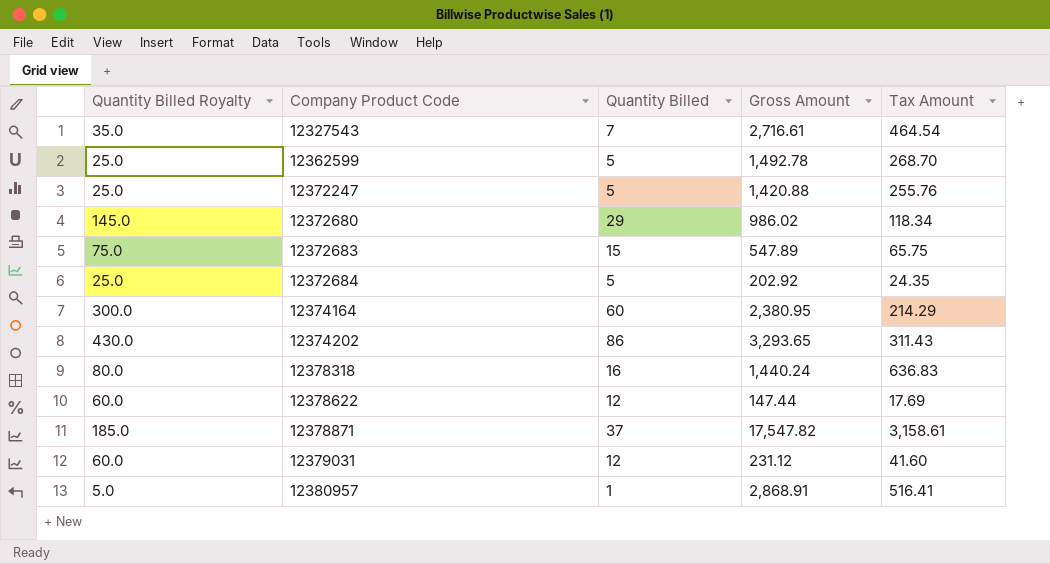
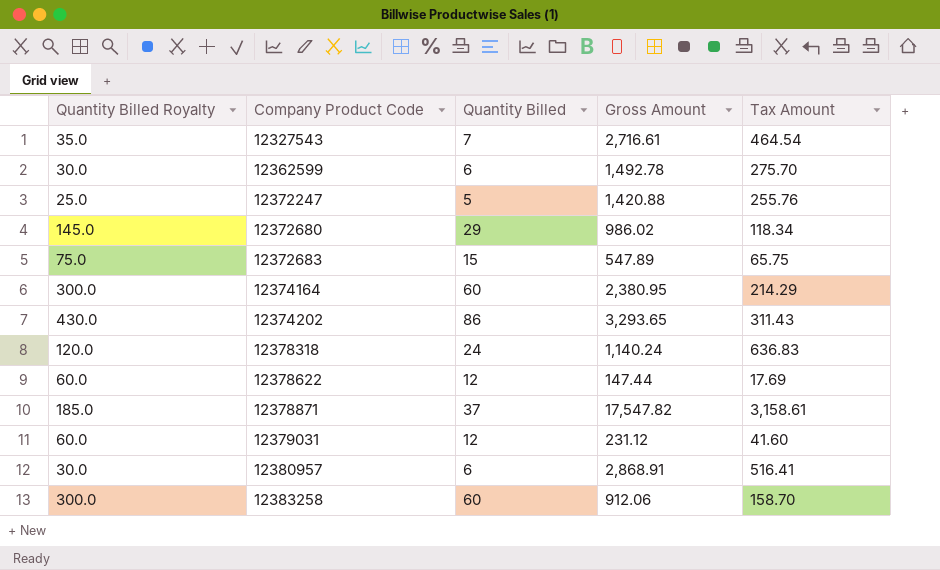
row 12372684: 25.0 | 5 | 202.92 | 24.35 -> none
12362599 | Quantity Billed Royalty: 25.0 -> 30.0
12362599 | Quantity Billed: 5 -> 6
12362599 | Tax Amount: 268.70 -> 275.70
12378318 | Quantity Billed Royalty: 80.0 -> 120.0
12378318 | Quantity Billed: 16 -> 24
12378318 | Gross Amount: 1,440.24 -> 1,140.24
12380957 | Quantity Billed Royalty: 5.0 -> 30.0
12380957 | Quantity Billed: 1 -> 6
row 12383258: none -> 300.0 | 60 | 912.06 | 158.70

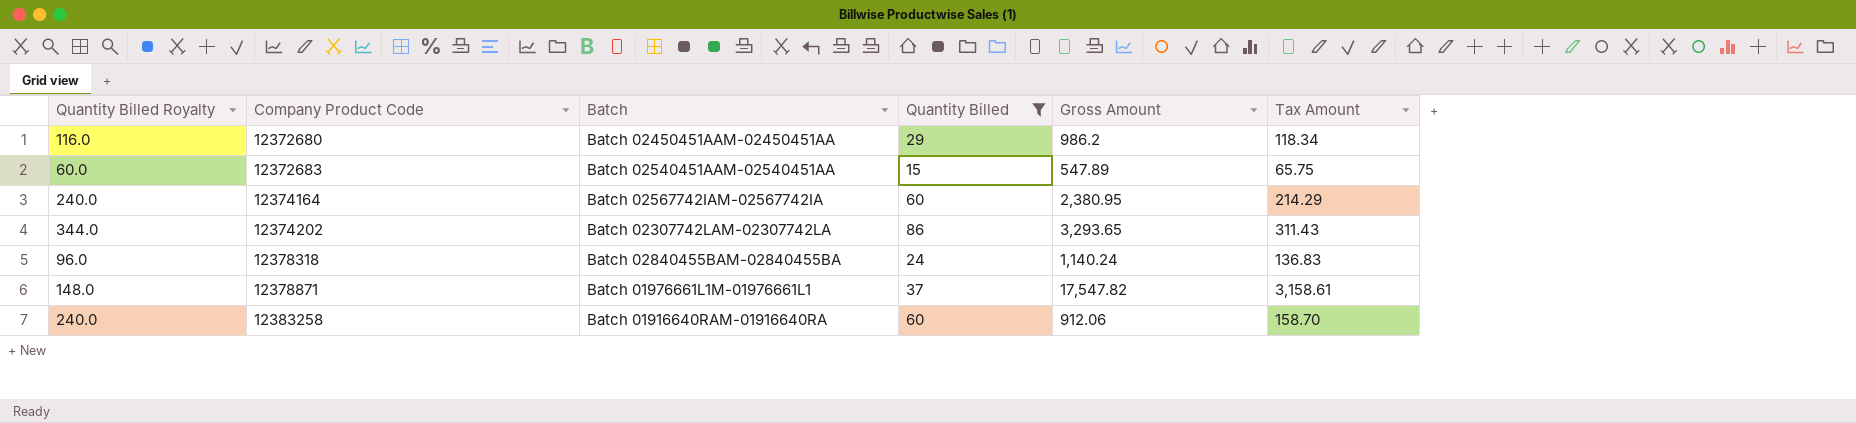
filter: none -> Quantity Billed >= 15
column Quantity Billed Royalty | formula: [Quantity Billed] * 5 -> [Quantity Billed] * 4
column Batch | position: none -> 3
12372680 | Gross Amount: 986.02 -> 986.2
12378318 | Tax Amount: 636.83 -> 136.83

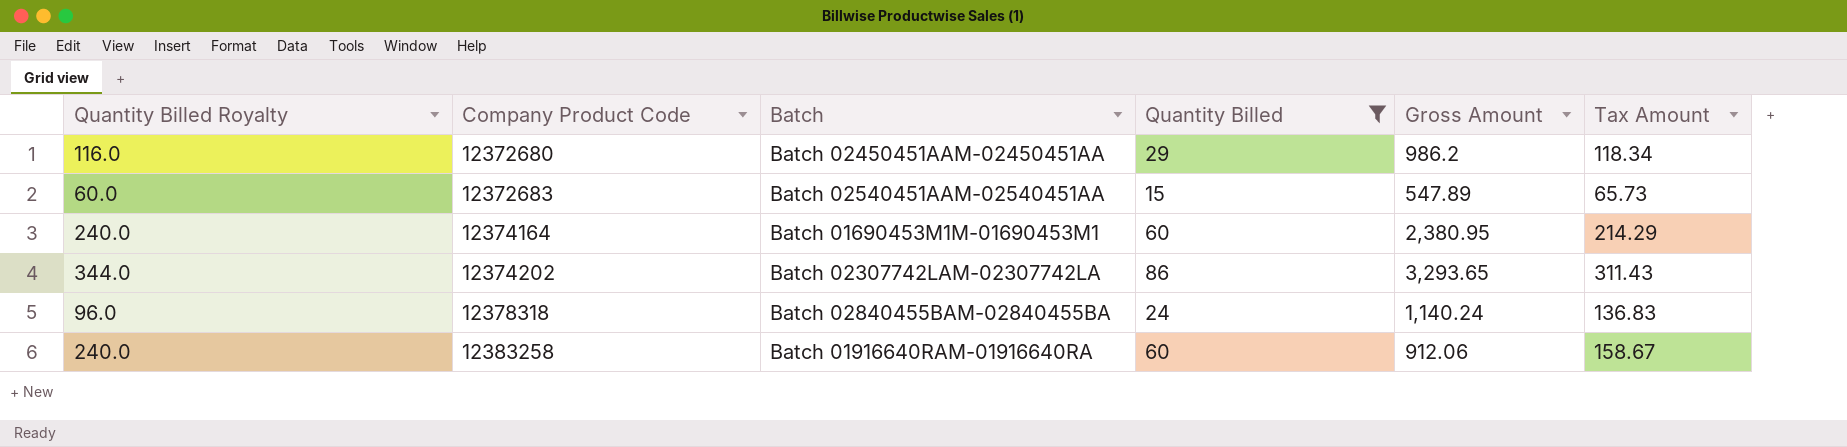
row 12378871: 148.0 | Batch 01976661L1M-01976661L1 | 37 | 17,547.82 | 3,158.61 -> none
12372683 | Tax Amount: 65.75 -> 65.73
12374164 | Batch: Batch 02567742IAM-02567742IA -> Batch 01690453M1M-01690453M1
12383258 | Tax Amount: 158.70 -> 158.67

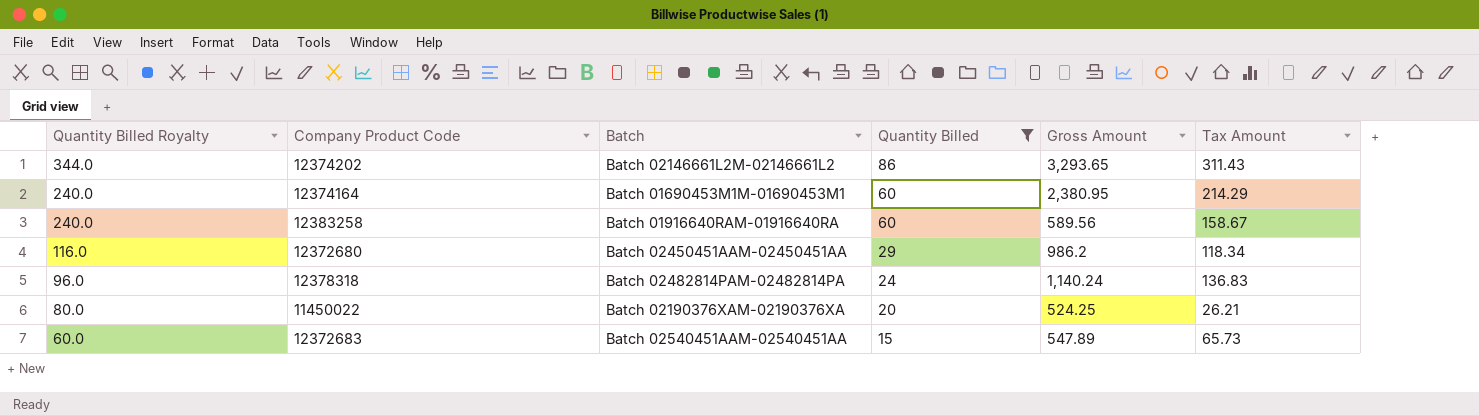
row order: Company Product Code ascending -> Quantity Billed Royalty descending
12374202 | Batch: Batch 02307742LAM-02307742LA -> Batch 02146661L2M-02146661L2
12383258 | Gross Amount: 912.06 -> 589.56
12378318 | Batch: Batch 02840455BAM-02840455BA -> Batch 02482814PAM-02482814PA
row 11450022: none -> 80.0 | Batch 02190376XAM-02190376XA | 20 | 524.25 | 26.21

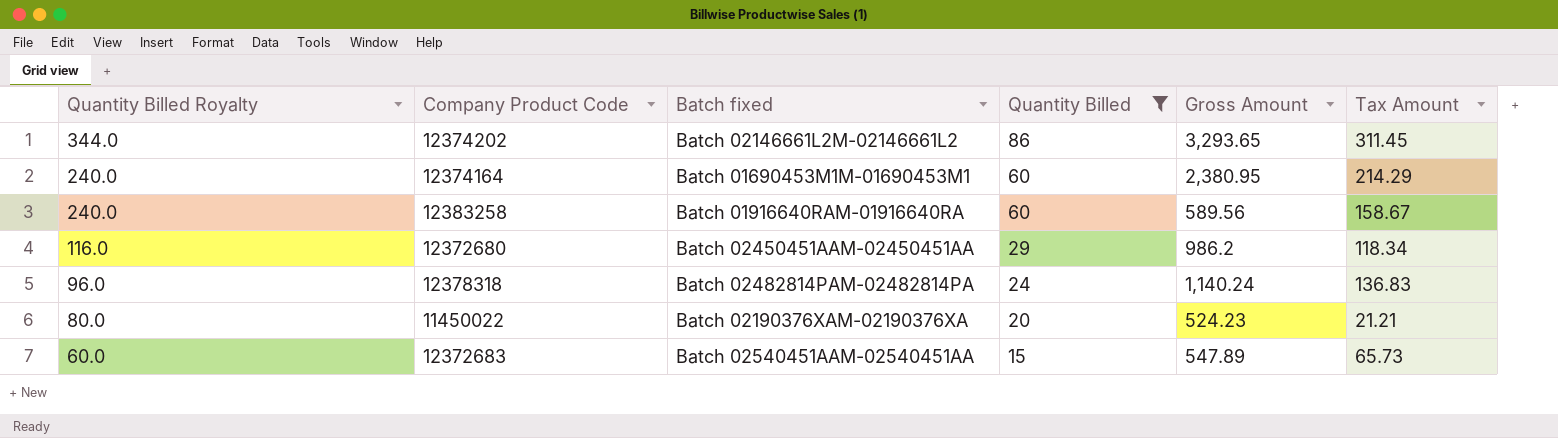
column name: Batch -> Batch fixed
12374202 | Tax Amount: 311.43 -> 311.45
11450022 | Gross Amount: 524.25 -> 524.23
11450022 | Tax Amount: 26.21 -> 21.21

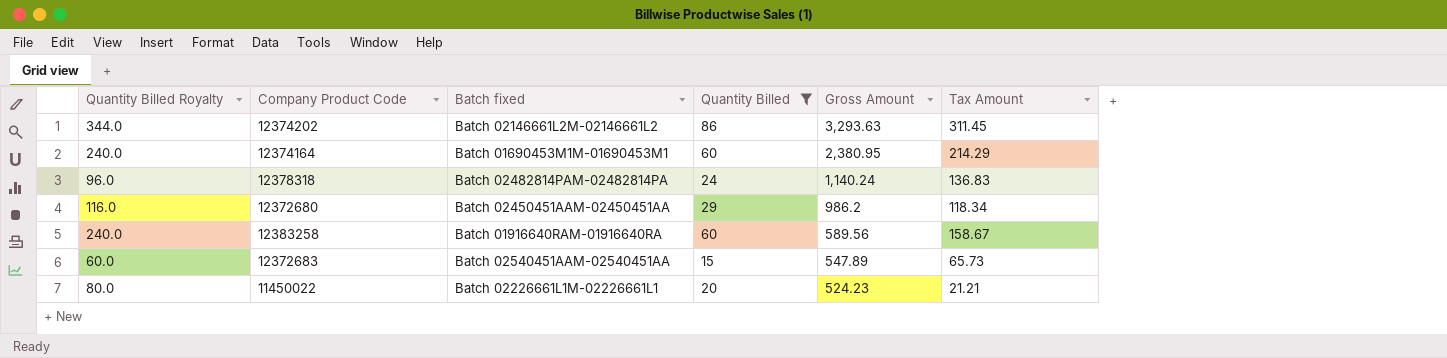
row order: Quantity Billed Royalty descending -> Gross Amount descending
12374202 | Gross Amount: 3,293.65 -> 3,293.63
11450022 | Batch fixed: Batch 02190376XAM-02190376XA -> Batch 02226661L1M-02226661L1

